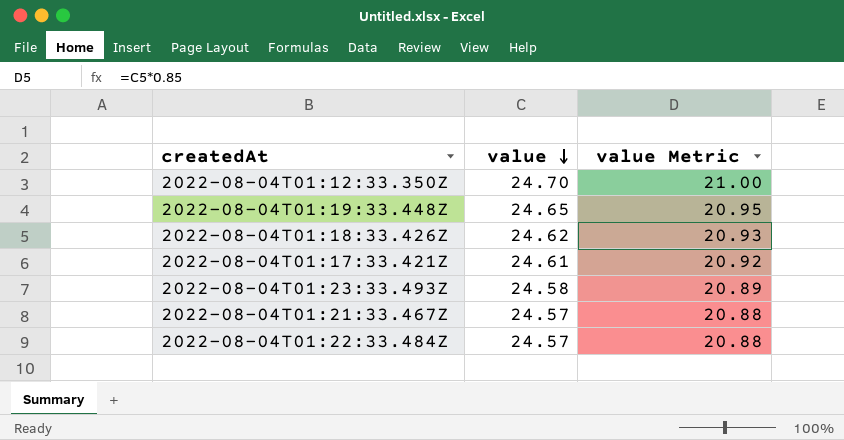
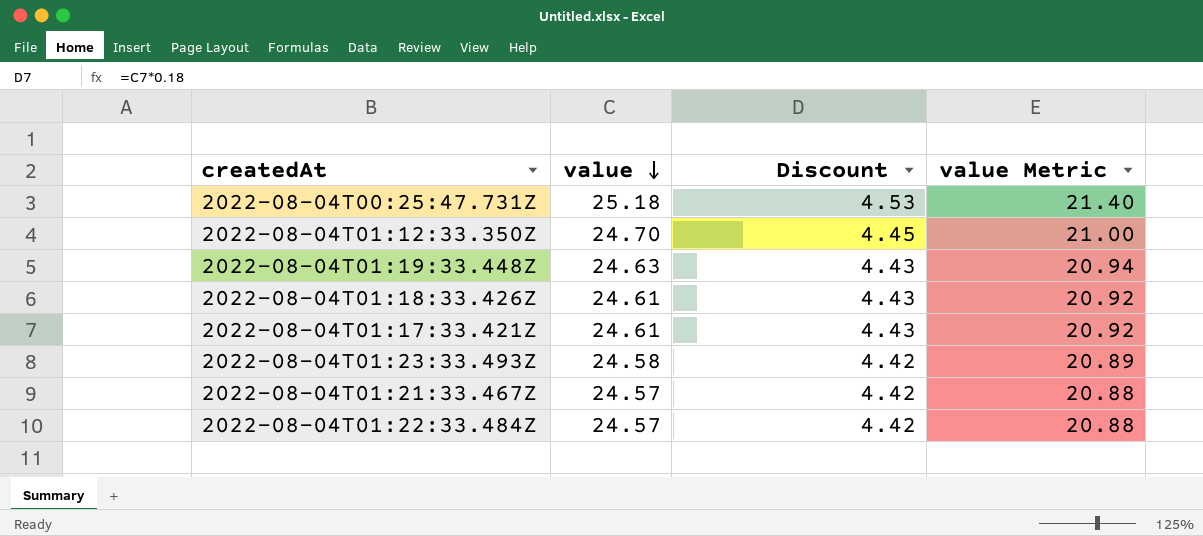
column Discount | formula: none -> [value] * 0.18
row 2022-08-04T00:25:47.731Z: none -> 25.18 | 4.53 | 21.40
2022-08-04T01:19:33.448Z | value: 24.65 -> 24.63
2022-08-04T01:19:33.448Z | value Metric: 20.95 -> 20.94
2022-08-04T01:18:33.426Z | value: 24.62 -> 24.61
2022-08-04T01:18:33.426Z | value Metric: 20.93 -> 20.92

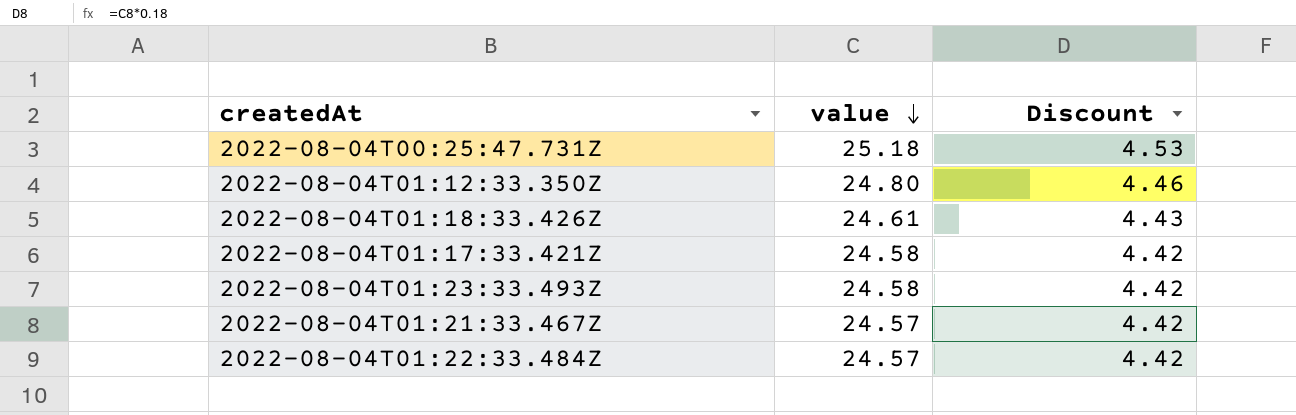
column value Metric | formula: [value] * 0.85 -> none
row 2022-08-04T01:19:33.448Z: 24.63 | 4.43 | 20.94 -> none
2022-08-04T01:12:33.350Z | value: 24.70 -> 24.80
2022-08-04T01:12:33.350Z | Discount: 4.45 -> 4.46
2022-08-04T01:17:33.421Z | value: 24.61 -> 24.58
2022-08-04T01:17:33.421Z | Discount: 4.43 -> 4.42

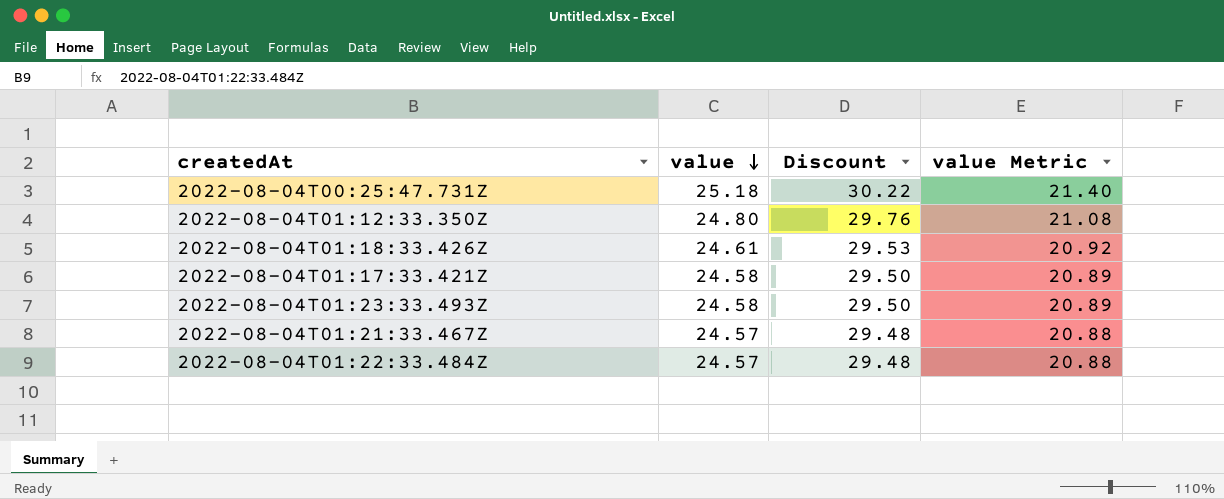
column Discount | formula: [value] * 0.18 -> [value] * 1.2
column value Metric | formula: none -> [value] * 0.85

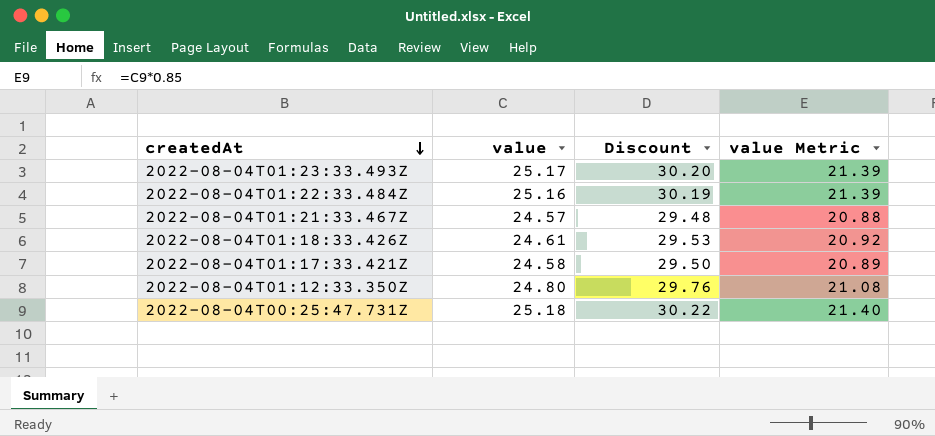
row order: value descending -> createdAt descending
2022-08-04T01:23:33.493Z | value: 24.58 -> 25.17
2022-08-04T01:23:33.493Z | Discount: 29.50 -> 30.20
2022-08-04T01:23:33.493Z | value Metric: 20.89 -> 21.39
2022-08-04T01:22:33.484Z | value: 24.57 -> 25.16
2022-08-04T01:22:33.484Z | Discount: 29.48 -> 30.19
2022-08-04T01:22:33.484Z | value Metric: 20.88 -> 21.39

